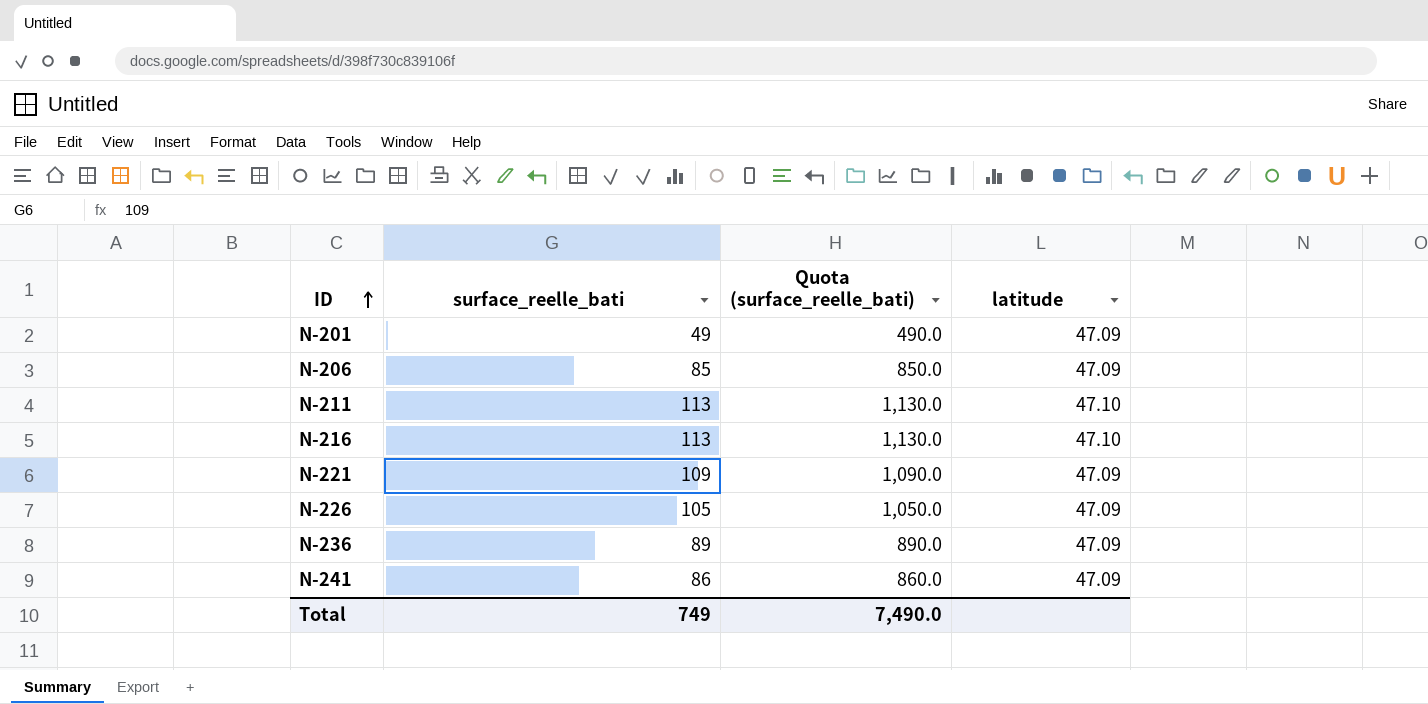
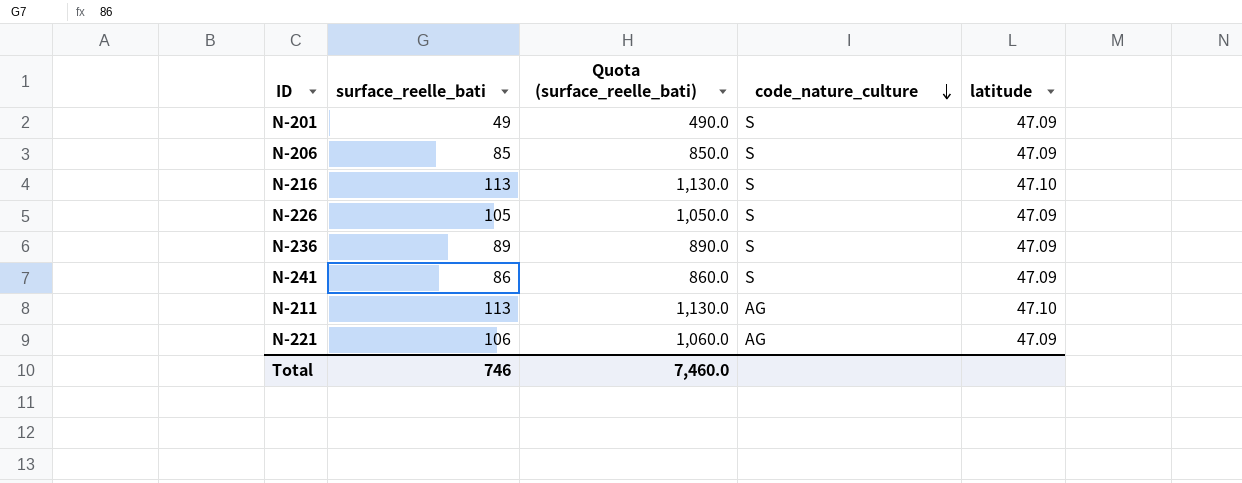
row order: ID ascending -> code_nature_culture descending
column code_nature_culture | position: none -> 4
N-221 | surface_reelle_bati: 109 -> 106
N-221 | Quota (surface_reelle_bati): 1,090.0 -> 1,060.0
Total | surface_reelle_bati: 749 -> 746
Total | Quota (surface_reelle_bati): 7,490.0 -> 7,460.0

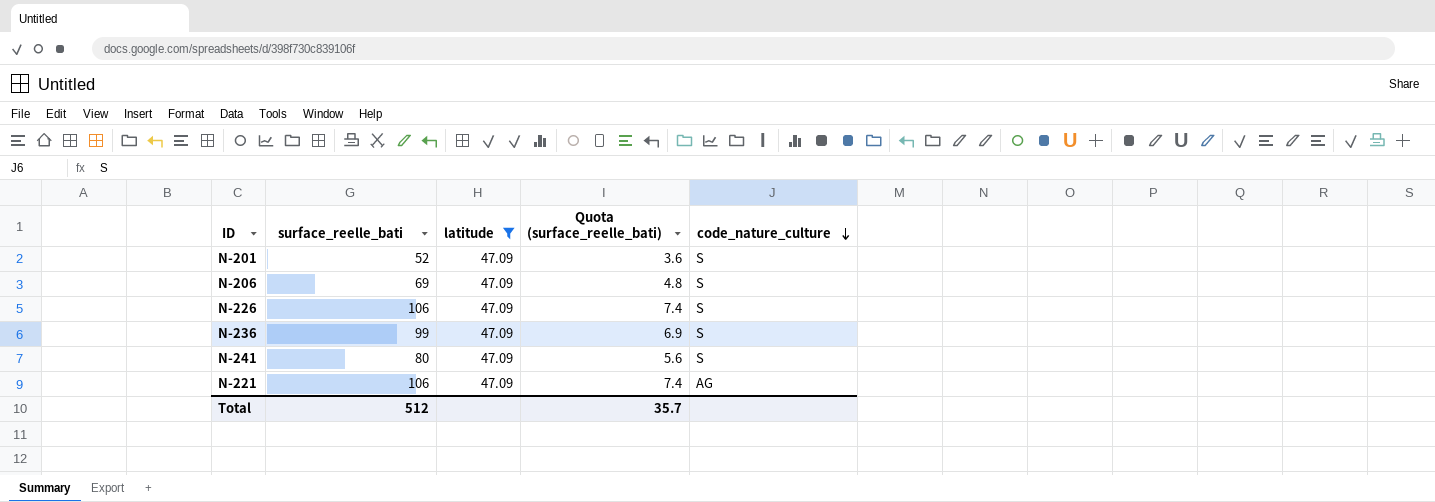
filter: none -> latitude = 47.09
column latitude | position: 5 -> 3
column Quota (surface_reelle_bati) | formula: [surface_reelle_bati] * 10 -> [surface_reelle_bati] * 0.07
N-201 | surface_reelle_bati: 49 -> 52
N-206 | surface_reelle_bati: 85 -> 69
N-226 | surface_reelle_bati: 105 -> 106
N-236 | surface_reelle_bati: 89 -> 99
N-241 | surface_reelle_bati: 86 -> 80
Total | surface_reelle_bati: 746 -> 512
Total | Quota (surface_reelle_bati): 7,460.0 -> 35.7

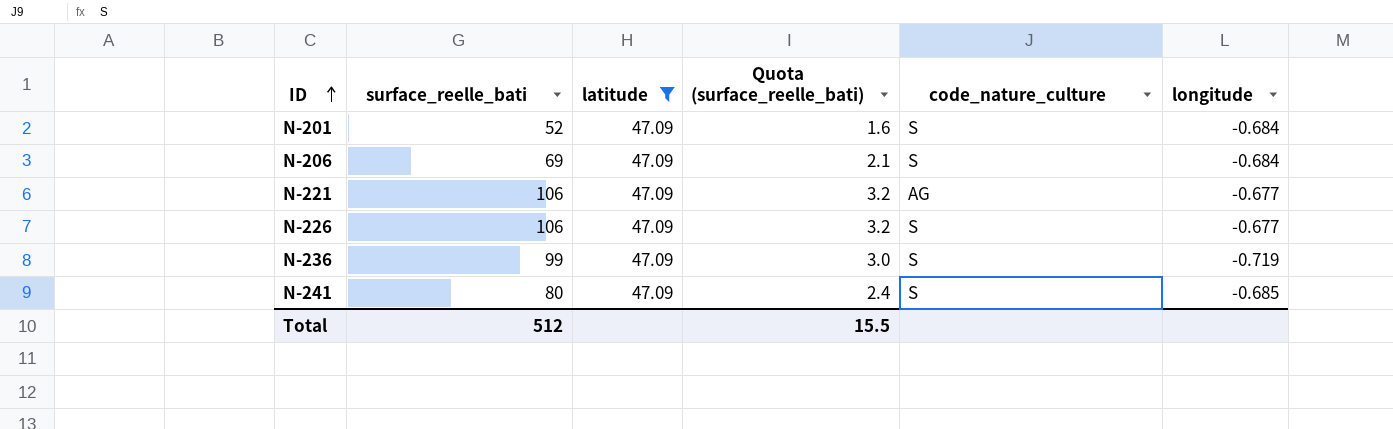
row order: code_nature_culture descending -> ID ascending
column Quota (surface_reelle_bati) | formula: [surface_reelle_bati] * 0.07 -> [surface_reelle_bati] * 0.03
column longitude | position: none -> 6
Total | Quota (surface_reelle_bati): 35.7 -> 15.5

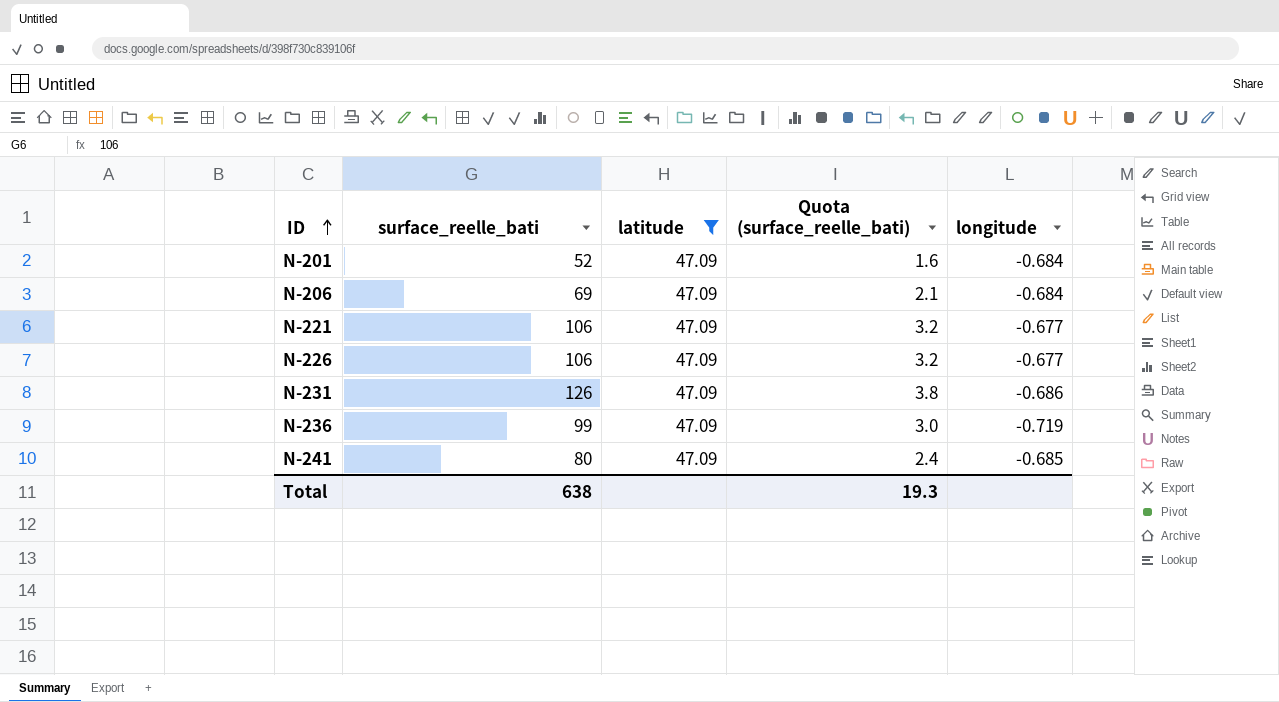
column code_nature_culture | position: 5 -> none
row N-231: none -> 126 | 47.09 | 3.8 | -0.686
Total | surface_reelle_bati: 512 -> 638
Total | Quota (surface_reelle_bati): 15.5 -> 19.3

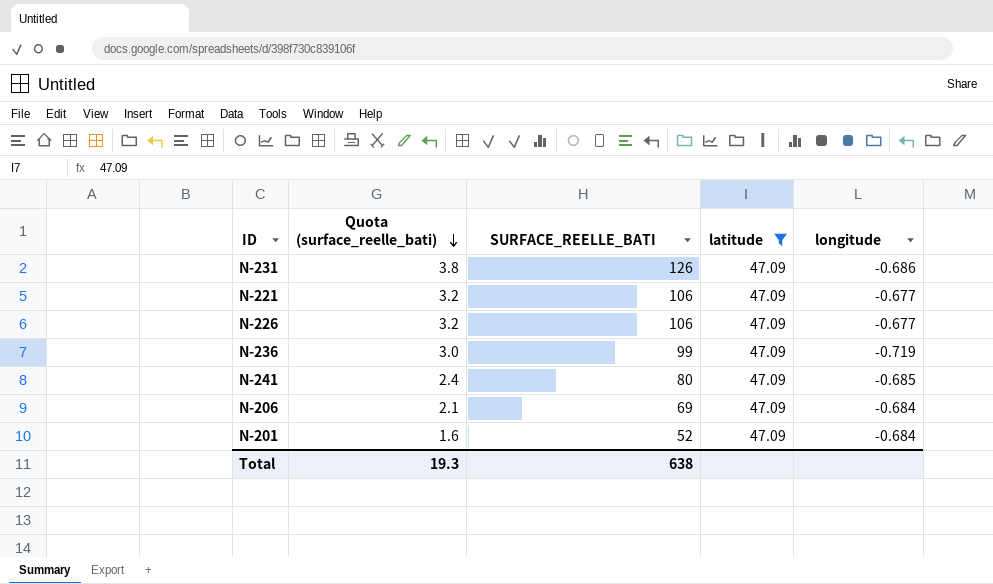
row order: ID ascending -> Quota (surface_reelle_bati) descending
column Quota (surface_reelle_bati) | position: 4 -> 2
column name: surface_reelle_bati -> SURFACE_REELLE_BATI

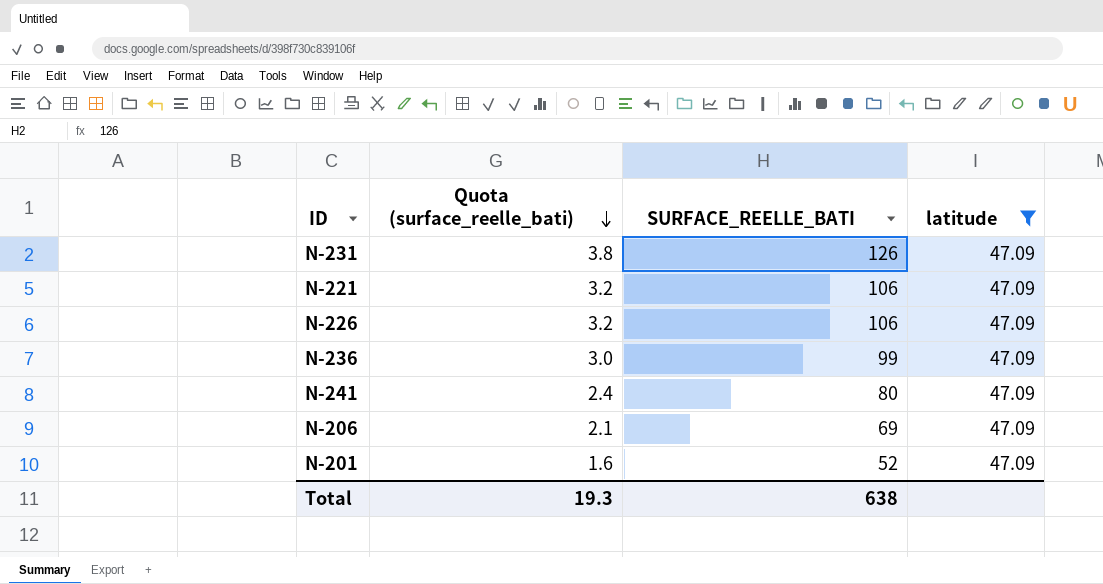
column longitude | position: 5 -> none

